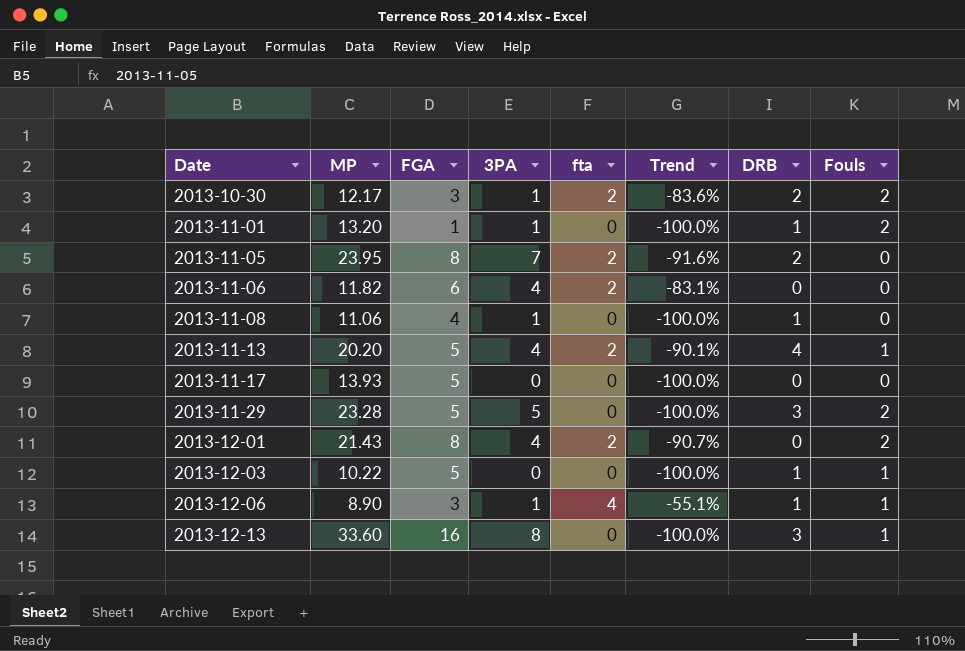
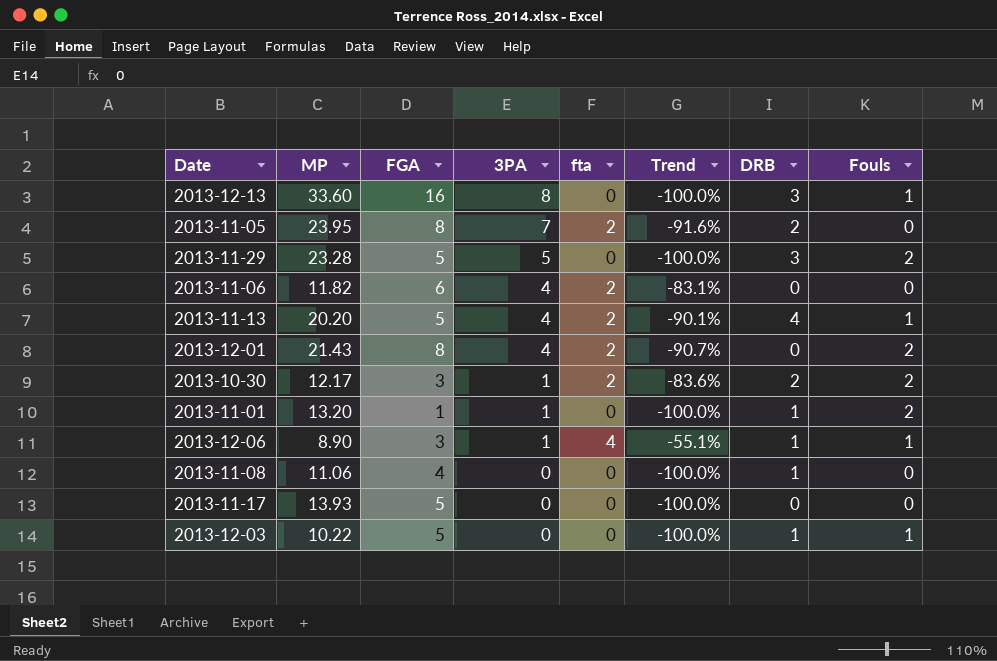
row order: Date ascending -> 3PA descending
2013-11-08 | 3PA: 1 -> 0

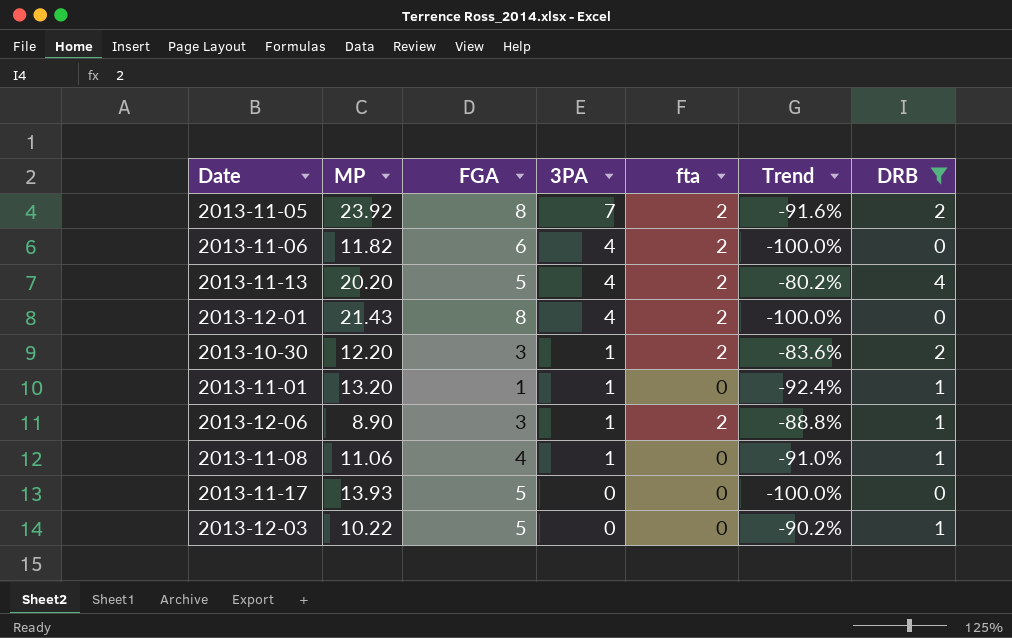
filter: none -> DRB != 3
column Fouls | position: 8 -> none
column Trend | formula: ([fta] - [MP]) / [MP] -> ([DRB] - [MP]) / [MP]
2013-11-05 | MP: 23.95 -> 23.92
2013-10-30 | MP: 12.17 -> 12.20
2013-12-06 | fta: 4 -> 2
2013-11-08 | 3PA: 0 -> 1

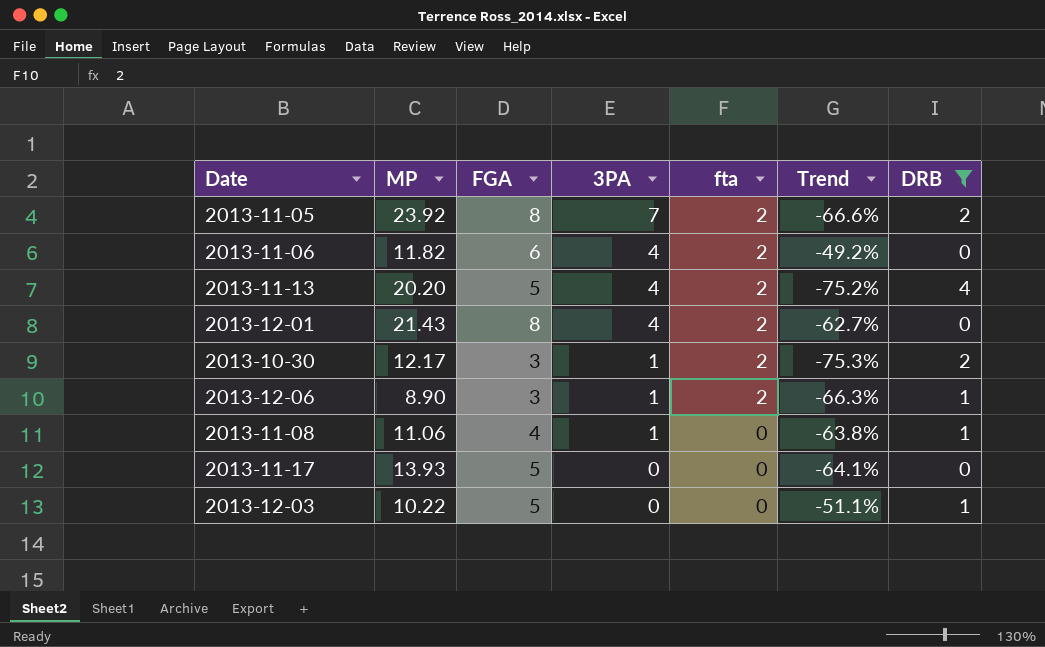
column Trend | formula: ([DRB] - [MP]) / [MP] -> ([FGA] - [MP]) / [MP]
row 2013-11-01: 13.20 | 1 | 1 | 0 | -92.4% | 1 -> none
2013-10-30 | MP: 12.20 -> 12.17

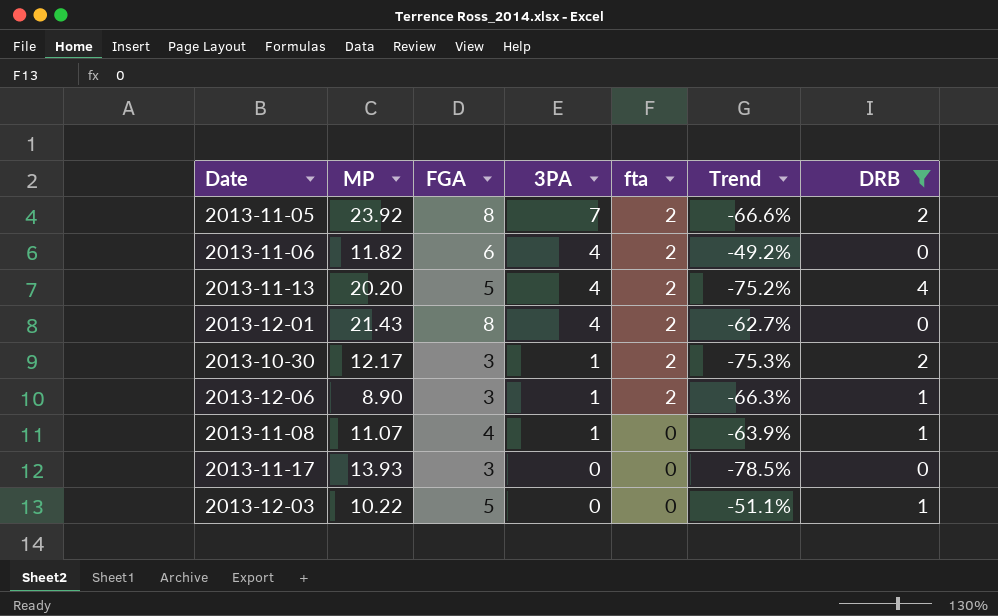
2013-11-08 | MP: 11.06 -> 11.07
2013-11-08 | Trend: -63.8% -> -63.9%
2013-11-17 | FGA: 5 -> 3
2013-11-17 | Trend: -64.1% -> -78.5%

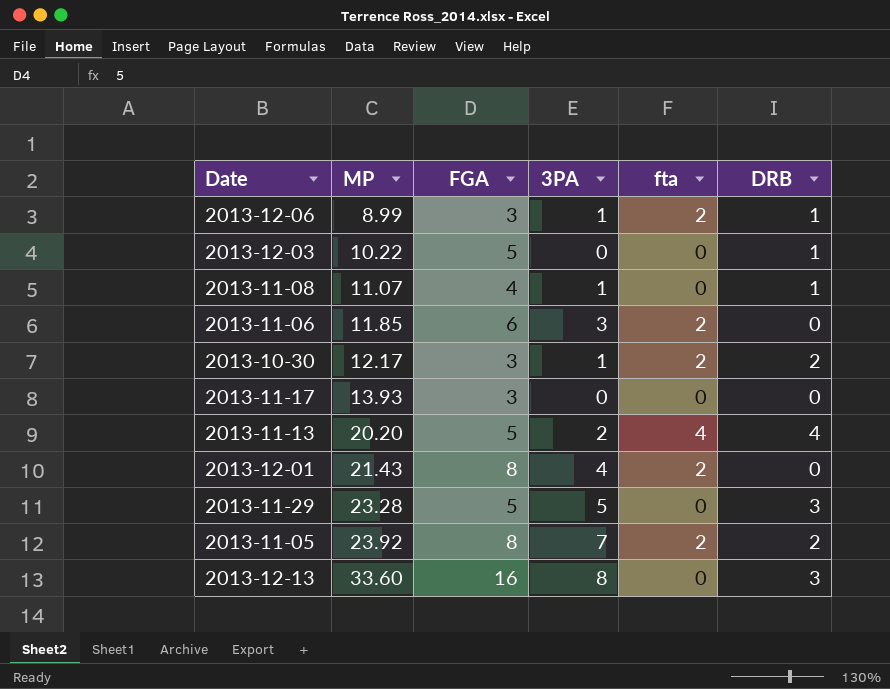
filter: DRB != 3 -> none
row order: 3PA descending -> MP ascending
column Trend | formula: ([FGA] - [MP]) / [MP] -> none
2013-12-06 | MP: 8.90 -> 8.99
2013-11-06 | MP: 11.82 -> 11.85
2013-11-06 | 3PA: 4 -> 3
2013-11-13 | 3PA: 4 -> 2
2013-11-13 | fta: 2 -> 4

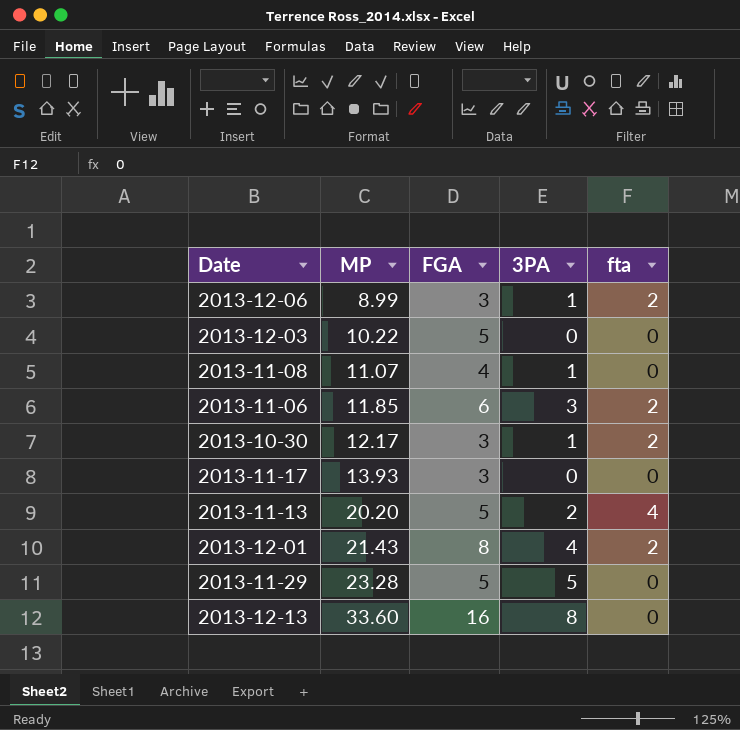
column DRB | position: 6 -> none
row 2013-11-05: 23.92 | 8 | 7 | 2 | 2 -> none

